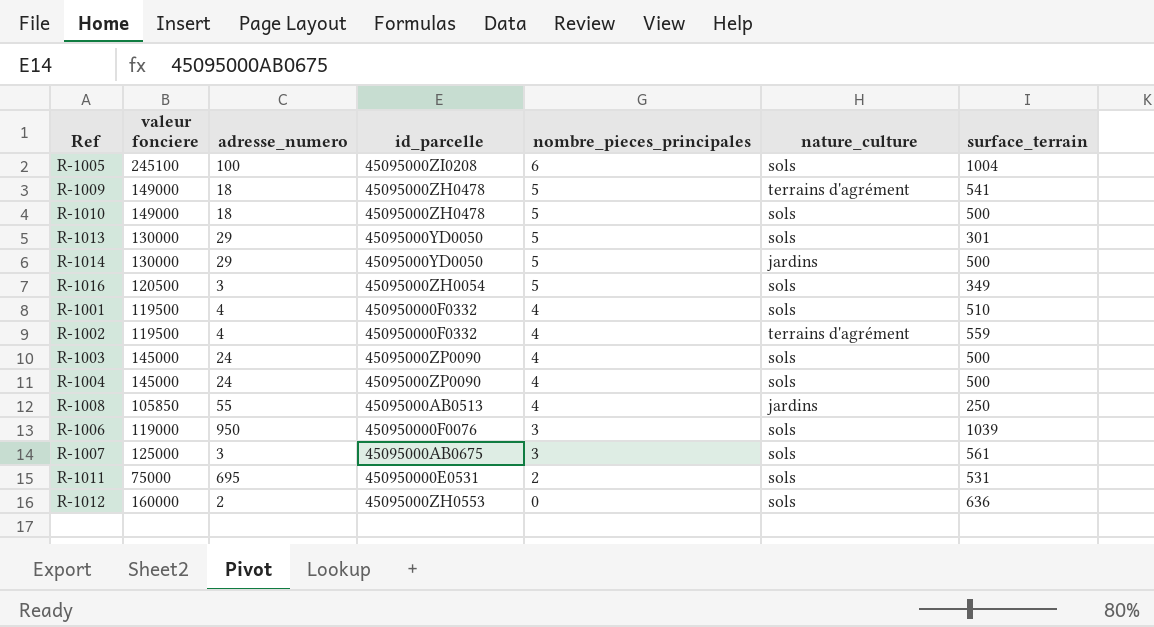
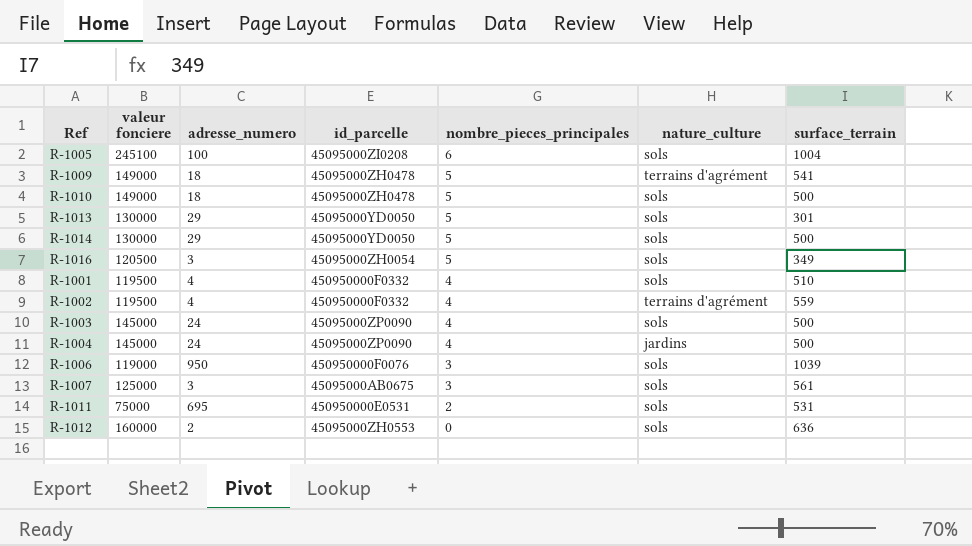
row R-1008: 105850 | 55 | 45095000AB0513 | 4 | jardins | 250 -> none
R-1014 | nature_culture: jardins -> sols
R-1004 | nature_culture: sols -> jardins

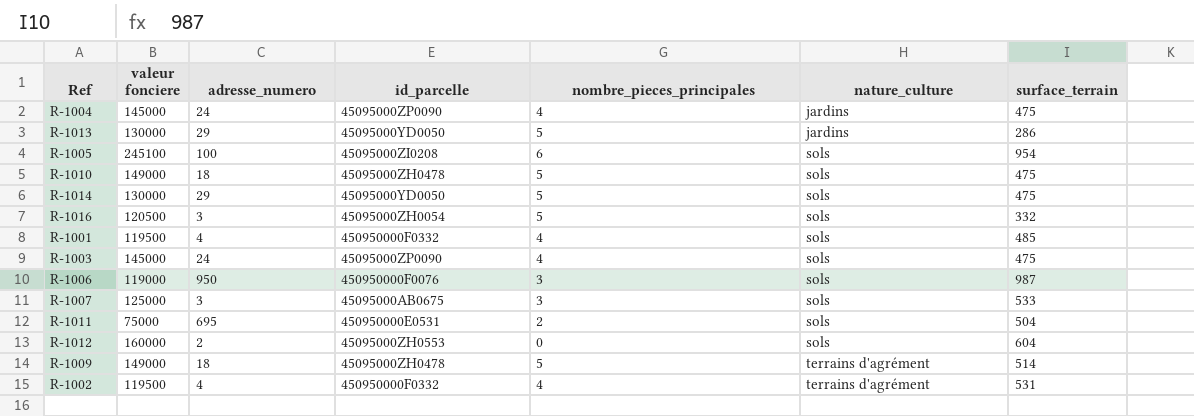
row order: nombre_pieces_principales descending -> nature_culture ascending
R-1004 | surface_terrain: 500 -> 475
R-1013 | nature_culture: sols -> jardins
R-1013 | surface_terrain: 301 -> 286
R-1005 | surface_terrain: 1004 -> 954
R-1010 | surface_terrain: 500 -> 475
R-1014 | surface_terrain: 500 -> 475
R-1016 | surface_terrain: 349 -> 332
R-1001 | surface_terrain: 510 -> 485
R-1003 | surface_terrain: 500 -> 475
R-1006 | surface_terrain: 1039 -> 987
R-1007 | surface_terrain: 561 -> 533
R-1011 | surface_terrain: 531 -> 504
R-1012 | surface_terrain: 636 -> 604
R-1009 | surface_terrain: 541 -> 514
R-1002 | surface_terrain: 559 -> 531

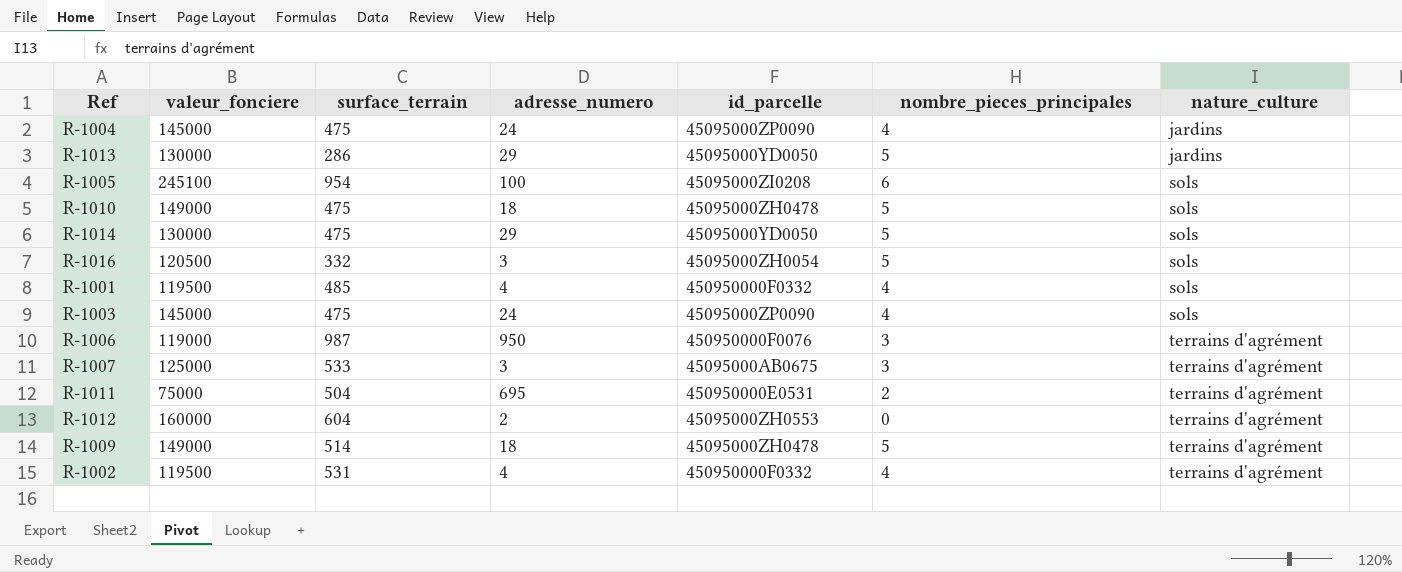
column name: valeur fonciere -> valeur_fonciere
column surface_terrain | position: 7 -> 3
R-1006 | nature_culture: sols -> terrains d'agrément
R-1007 | nature_culture: sols -> terrains d'agrément
R-1011 | nature_culture: sols -> terrains d'agrément
R-1012 | nature_culture: sols -> terrains d'agrément

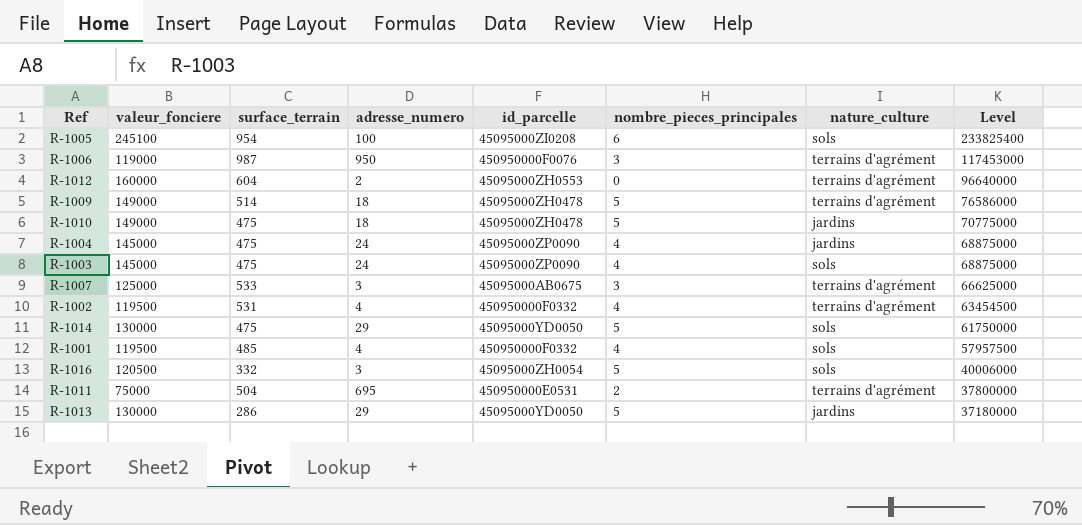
row order: nature_culture ascending -> Level descending
column Level | formula: none -> [valeur_fonciere] * [surface_terrain]
R-1010 | nature_culture: sols -> jardins

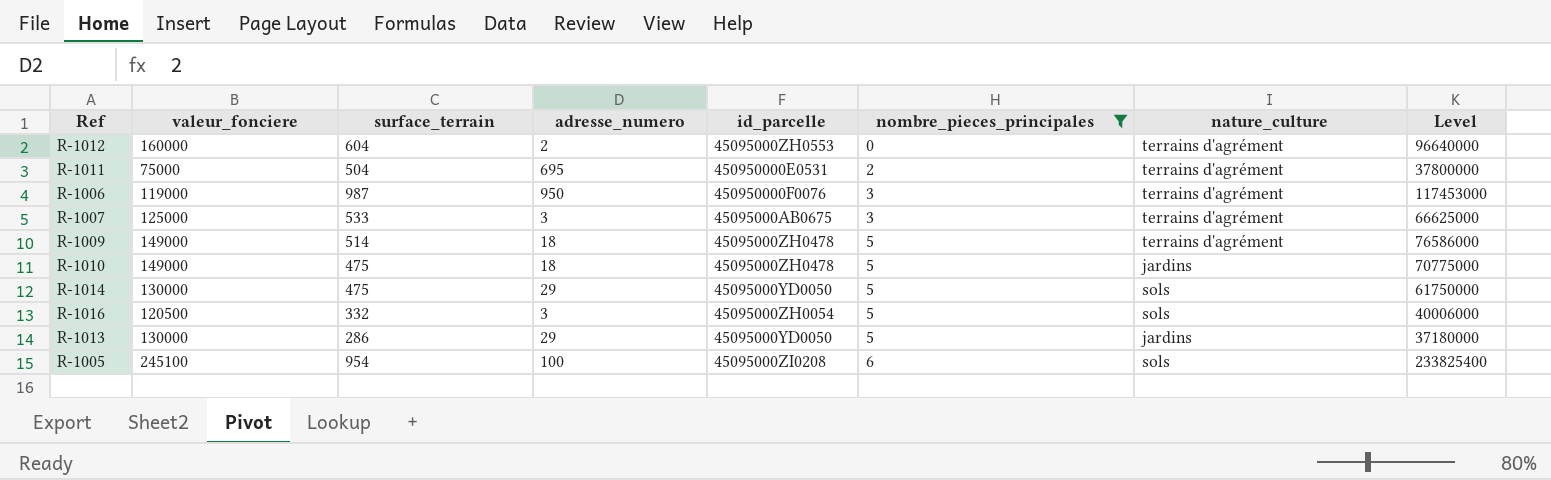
filter: none -> nombre_pieces_principales != 4
row order: Level descending -> nombre_pieces_principales ascending

